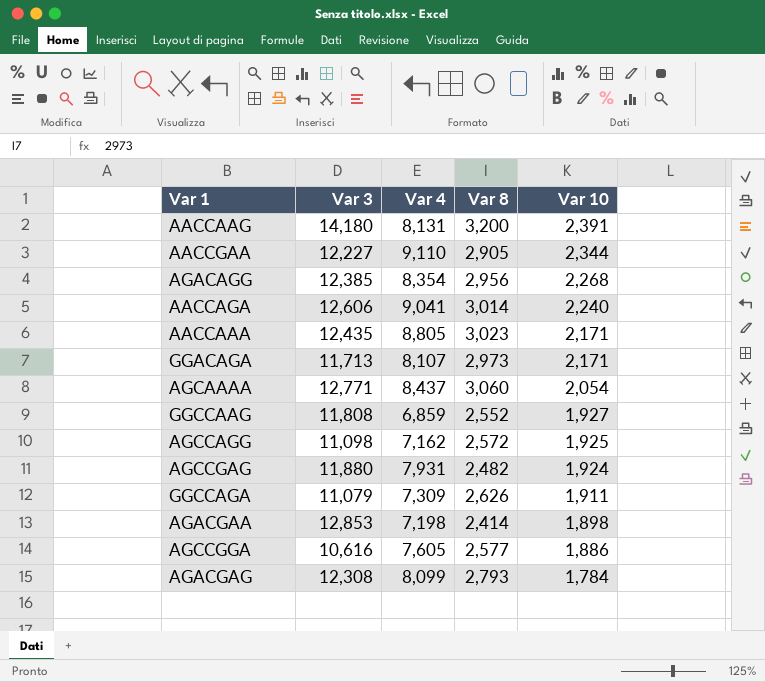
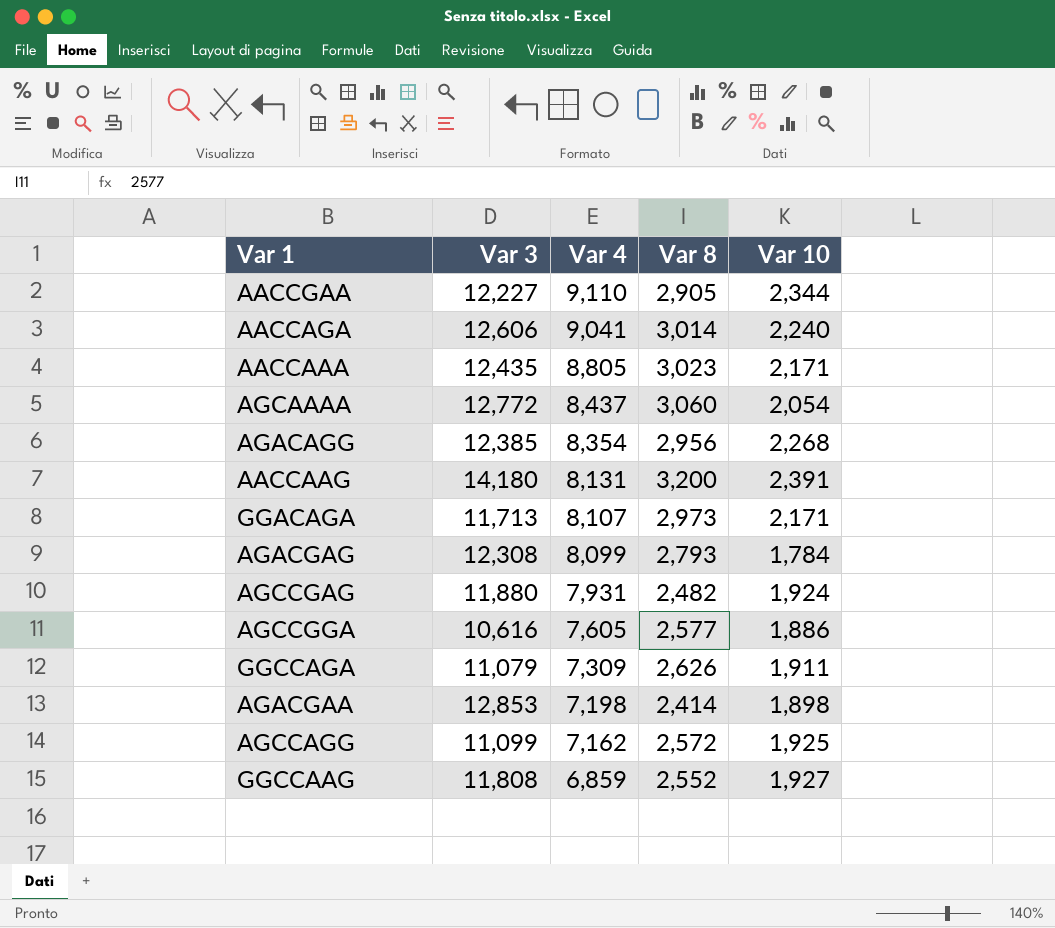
row order: Var 10 descending -> Var 4 descending
AGCAAAA | Var 3: 12,771 -> 12,772
AGCCAGG | Var 3: 11,098 -> 11,099

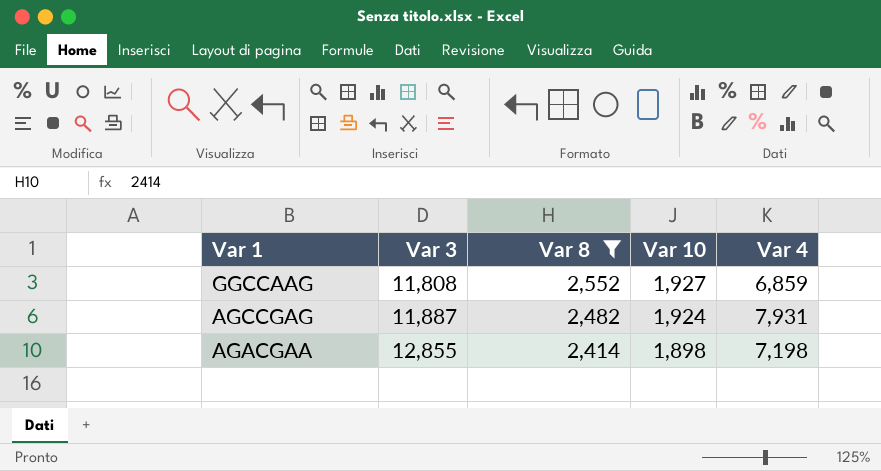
filter: none -> Var 8 <= 2,552
row order: Var 4 descending -> Var 1 descending
column Var 4 | position: 3 -> 5
AGCCGAG | Var 3: 11,880 -> 11,887
AGACGAA | Var 3: 12,853 -> 12,855

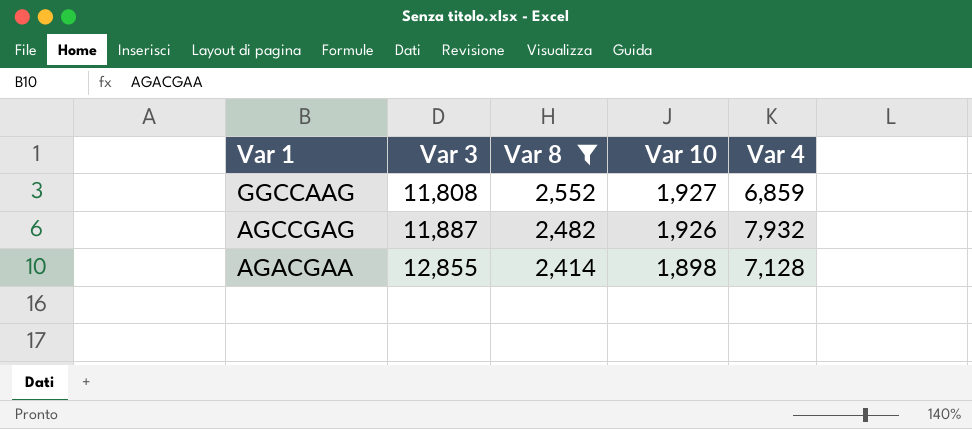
AGCCGAG | Var 10: 1,924 -> 1,926
AGCCGAG | Var 4: 7,931 -> 7,932
AGACGAA | Var 4: 7,198 -> 7,128

